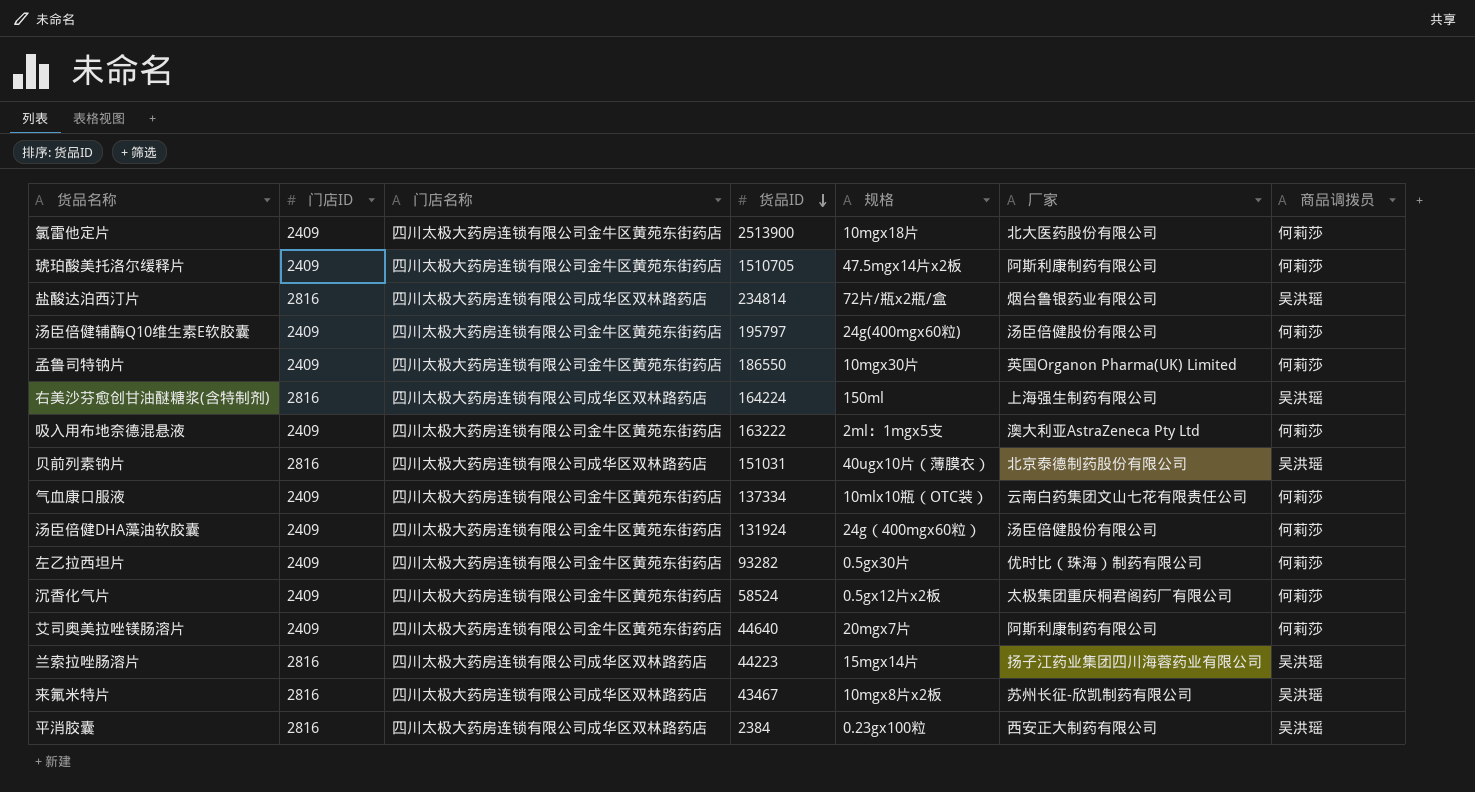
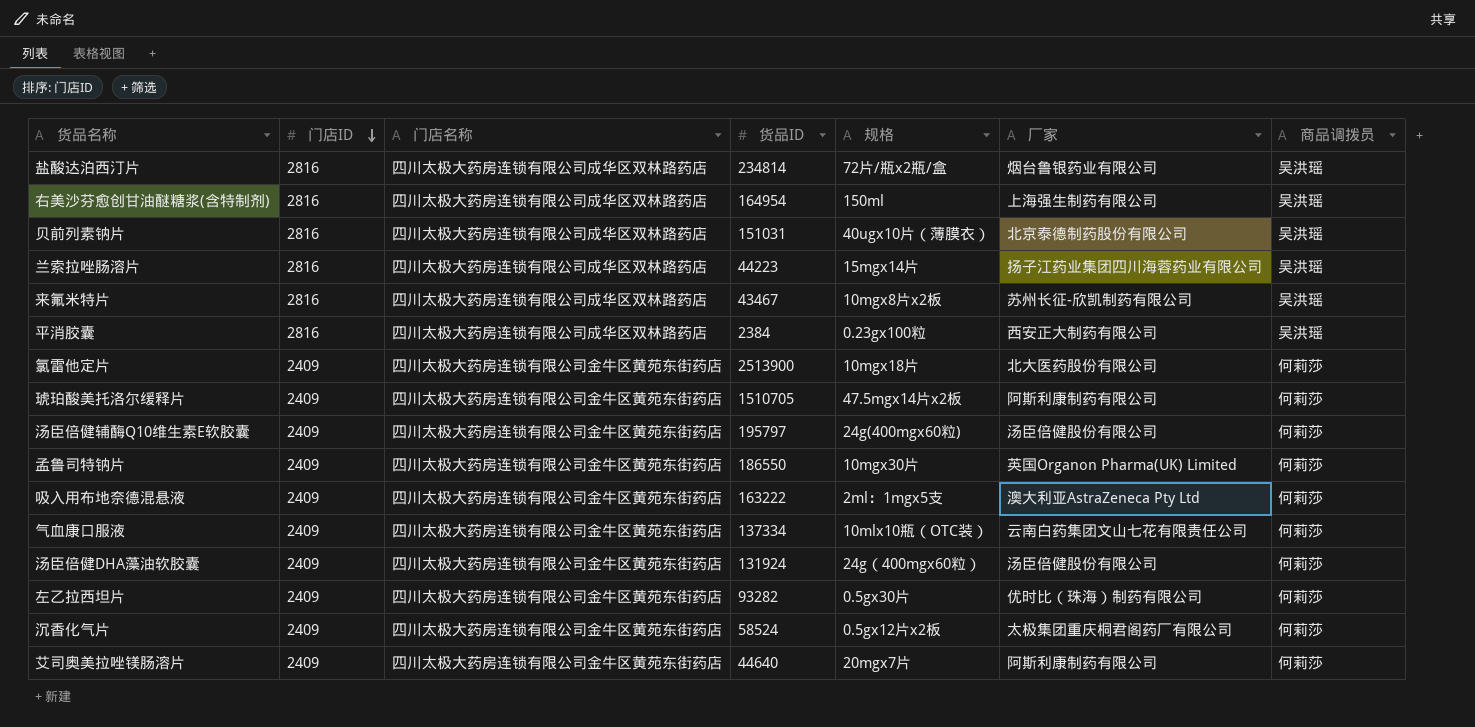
row order: 货品ID descending -> 门店ID descending
右美沙芬愈创甘油醚糖浆(含特制剂) | 货品ID: 164224 -> 164954

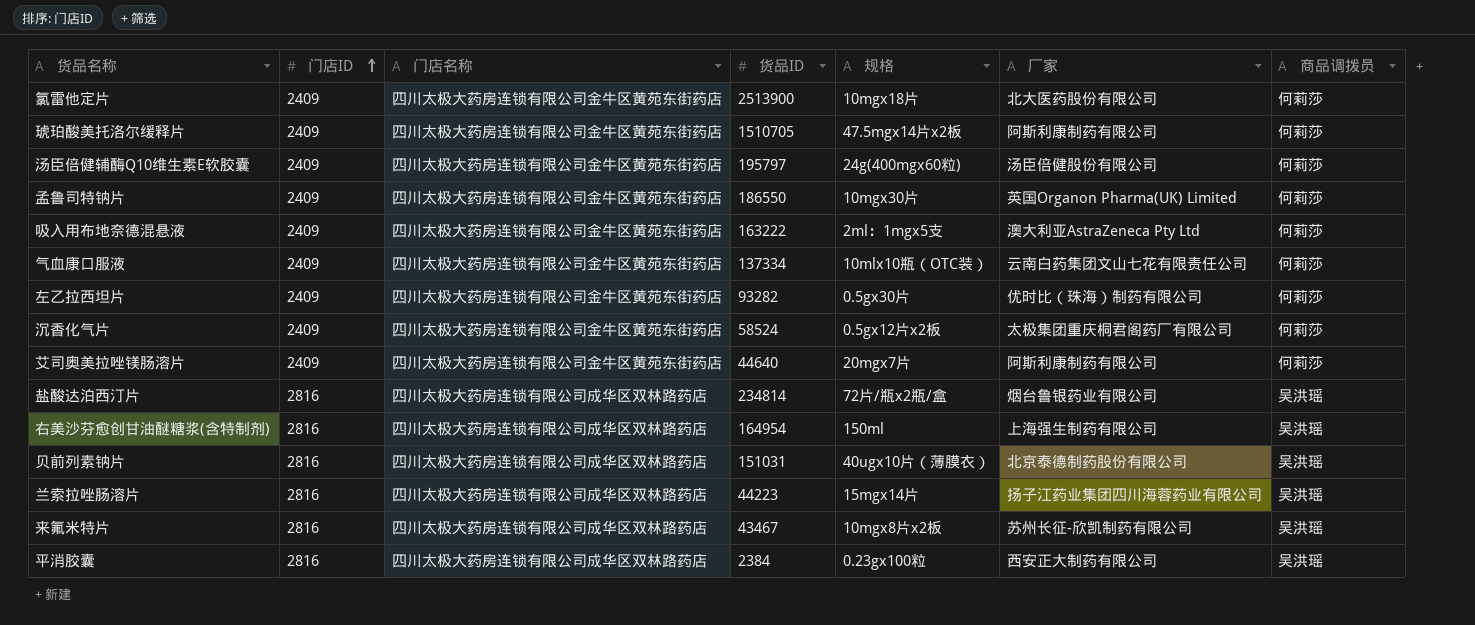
row order: 门店ID descending -> 门店ID ascending
row 汤臣倍健DHA藻油软胶囊: 2409 | 四川太极大药房连锁有限公司金牛区黄苑东街药店 | 131924 | 24g（400mgx60粒） | 汤臣倍健股份有限公司 | 何莉莎 -> none

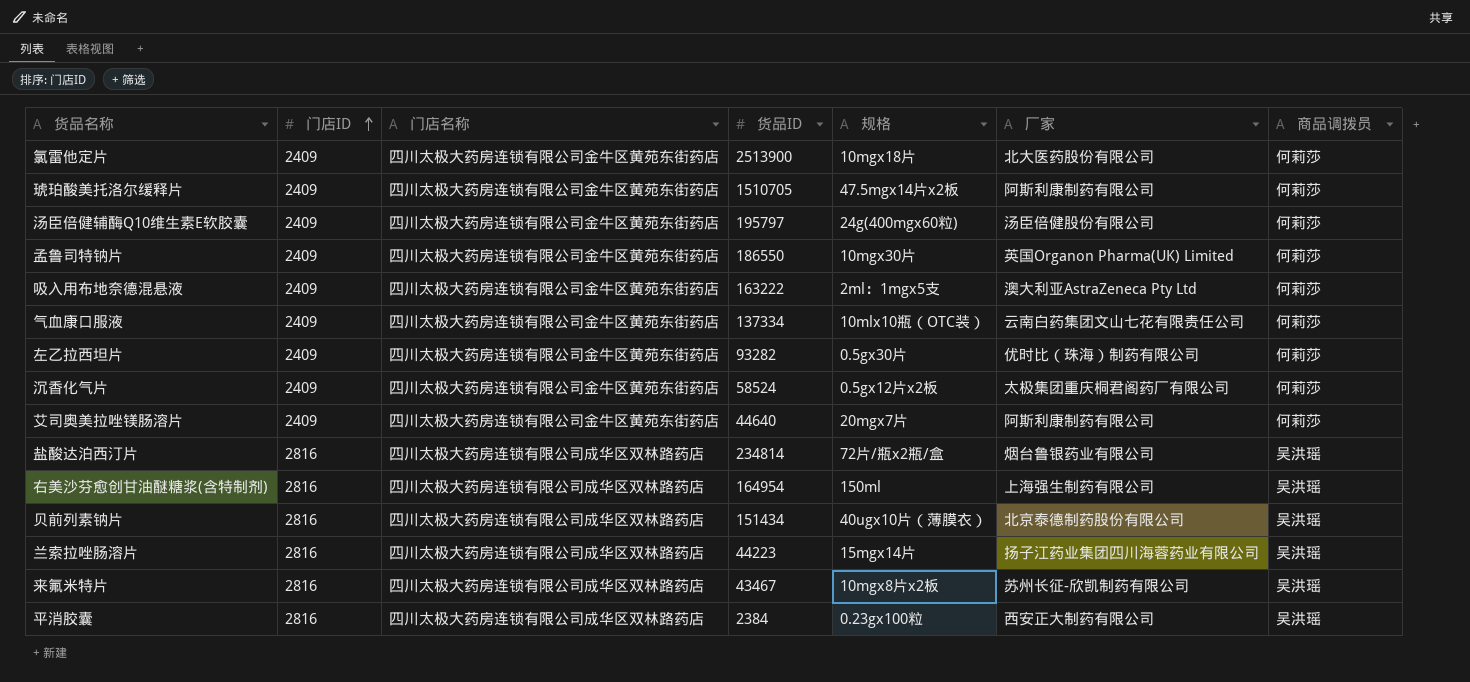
贝前列素钠片 | 货品ID: 151031 -> 151434

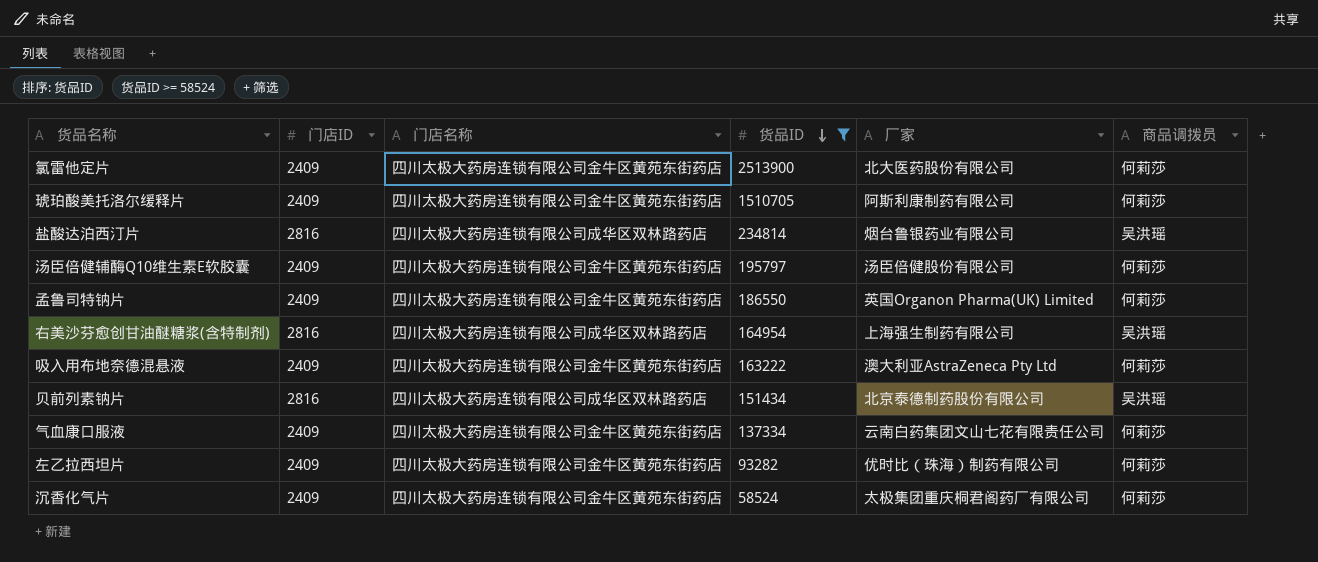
filter: none -> 货品ID >= 58524
row order: 门店ID ascending -> 货品ID descending
column 规格 | position: 5 -> none

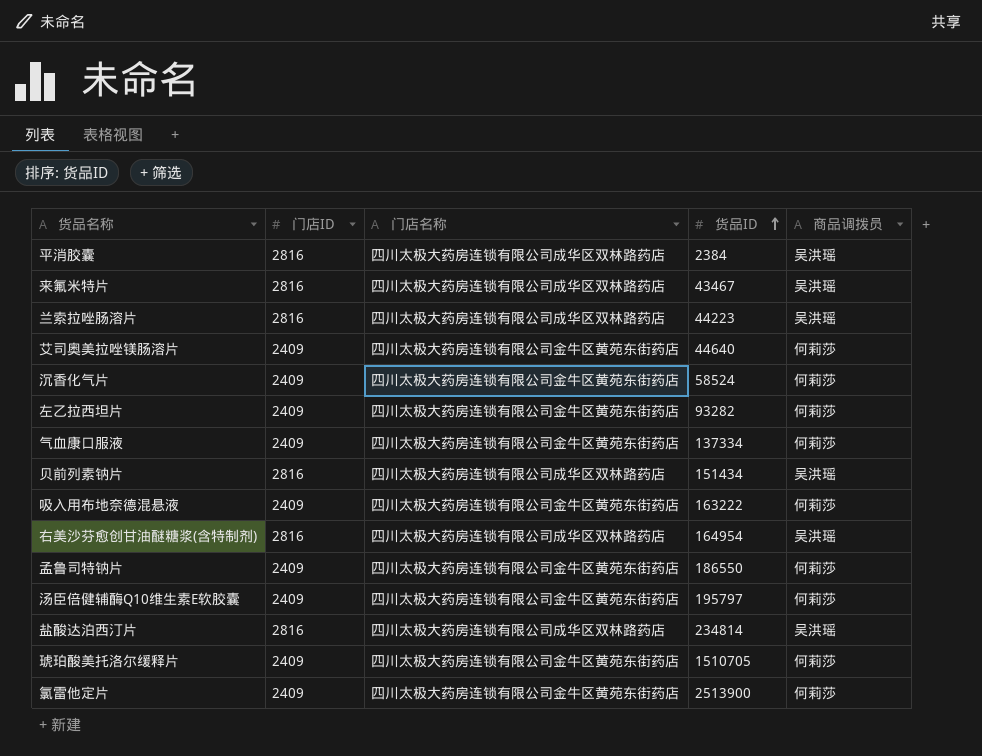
filter: 货品ID >= 58524 -> none
row order: 货品ID descending -> 货品ID ascending
column 厂家 | position: 5 -> none

